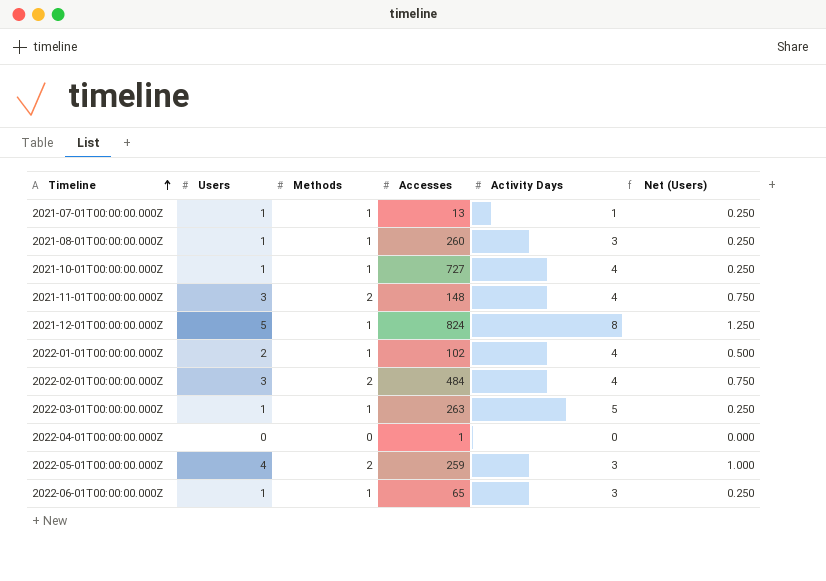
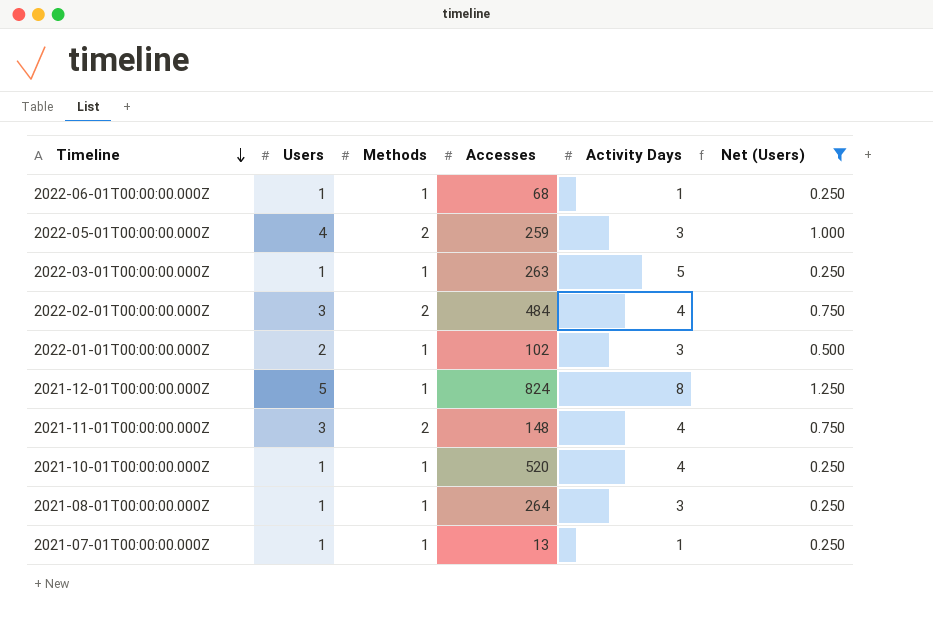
filter: none -> Net (Users) != 0.000
row order: Timeline ascending -> Timeline descending
2022-06-01T00:00:00.000Z | Accesses: 65 -> 68
2022-06-01T00:00:00.000Z | Activity Days: 3 -> 1
2022-01-01T00:00:00.000Z | Activity Days: 4 -> 3
2021-10-01T00:00:00.000Z | Accesses: 727 -> 520
2021-08-01T00:00:00.000Z | Accesses: 260 -> 264

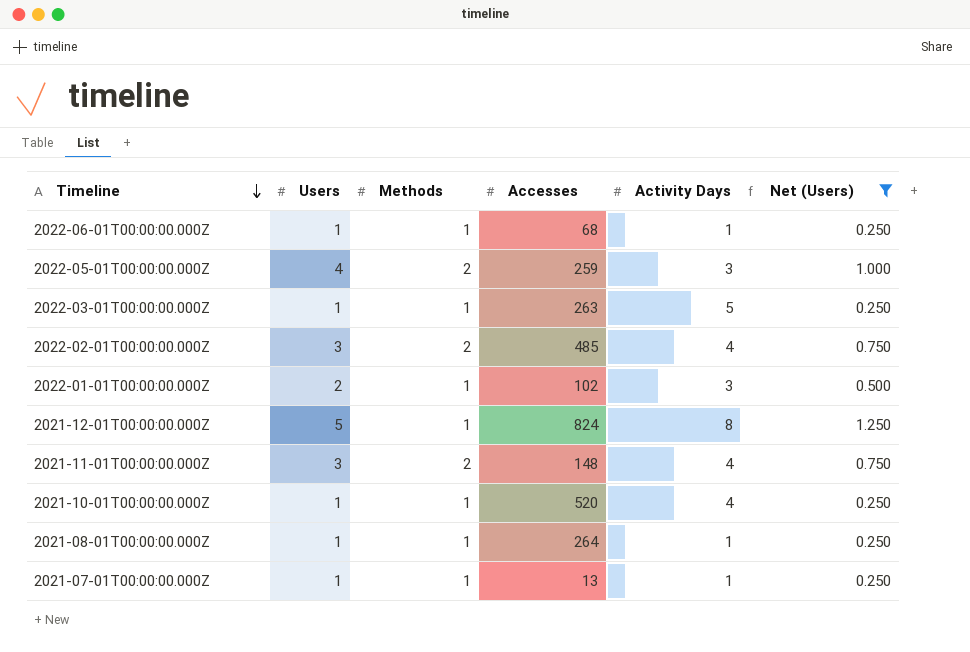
2022-02-01T00:00:00.000Z | Accesses: 484 -> 485
2021-08-01T00:00:00.000Z | Activity Days: 3 -> 1

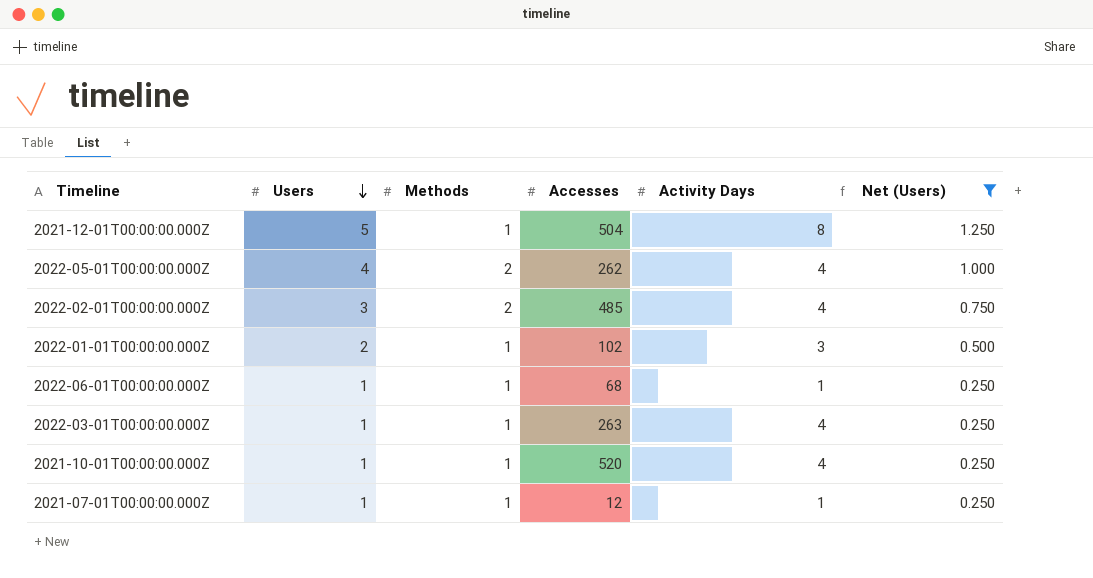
row order: Timeline descending -> Users descending
row 2021-11-01T00:00:00.000Z: 3 | 2 | 148 | 4 | 0.750 -> none
row 2021-08-01T00:00:00.000Z: 1 | 1 | 264 | 1 | 0.250 -> none
2021-12-01T00:00:00.000Z | Accesses: 824 -> 504
2022-05-01T00:00:00.000Z | Accesses: 259 -> 262
2022-05-01T00:00:00.000Z | Activity Days: 3 -> 4
2022-03-01T00:00:00.000Z | Activity Days: 5 -> 4
2021-07-01T00:00:00.000Z | Accesses: 13 -> 12

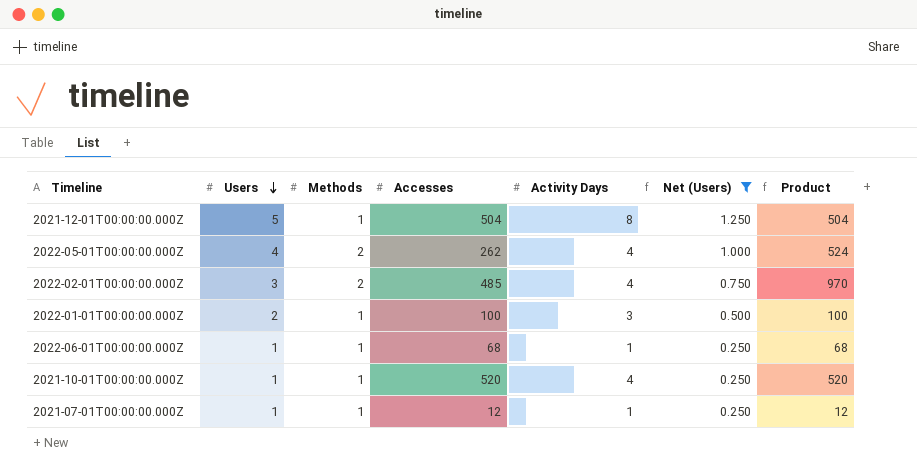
column Product | formula: none -> [Methods] * [Accesses]
row 2022-03-01T00:00:00.000Z: 1 | 1 | 263 | 4 | 0.250 -> none
2022-01-01T00:00:00.000Z | Accesses: 102 -> 100

